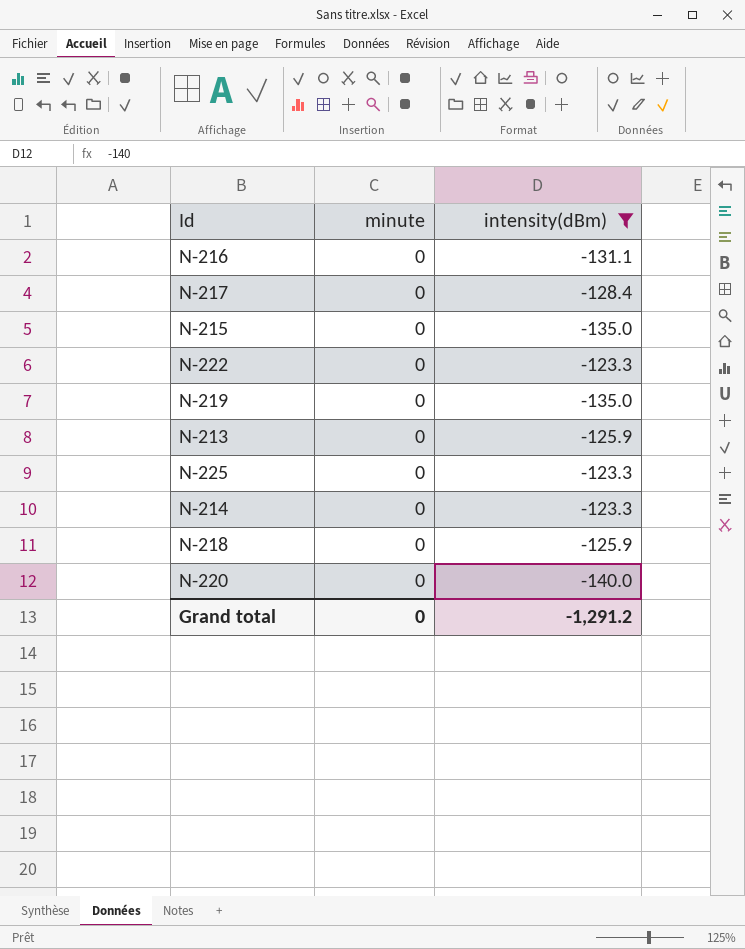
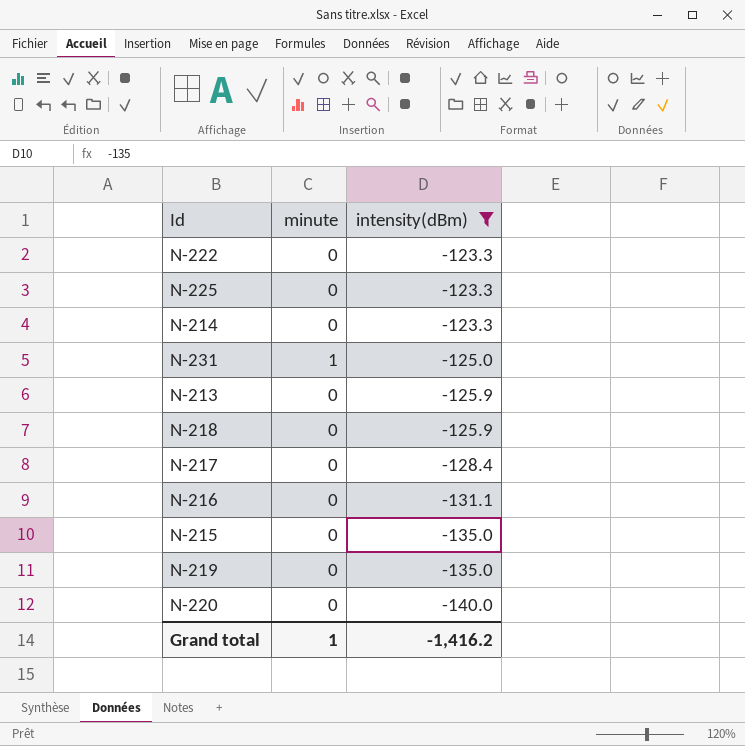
row order: none -> intensity(dBm) descending
row N-231: none -> 1 | -125.0
Grand total | minute: 0 -> 1
Grand total | intensity(dBm): -1,291.2 -> -1,416.2

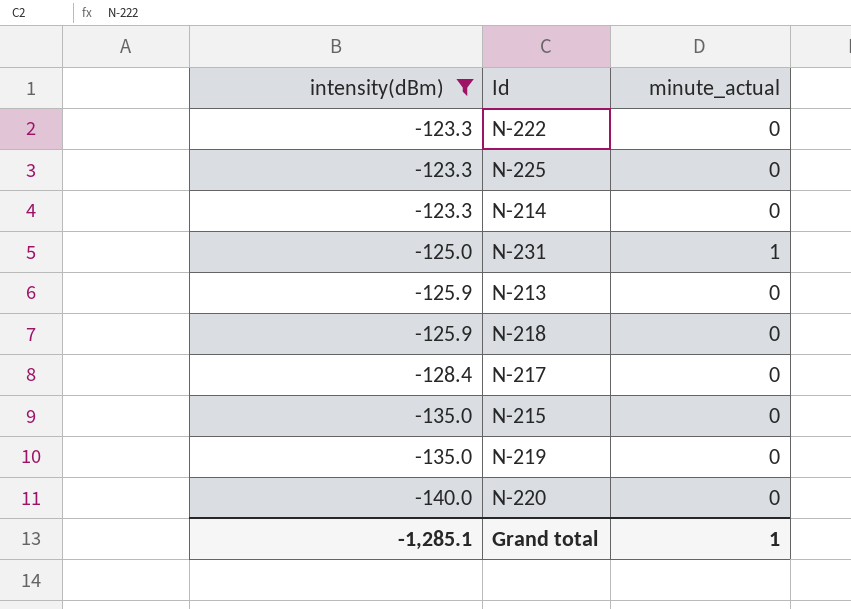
column intensity(dBm) | position: 3 -> 1
column name: minute -> minute_actual
row N-216: 0 | -131.1 -> none
Grand total | intensity(dBm): -1,416.2 -> -1,285.1

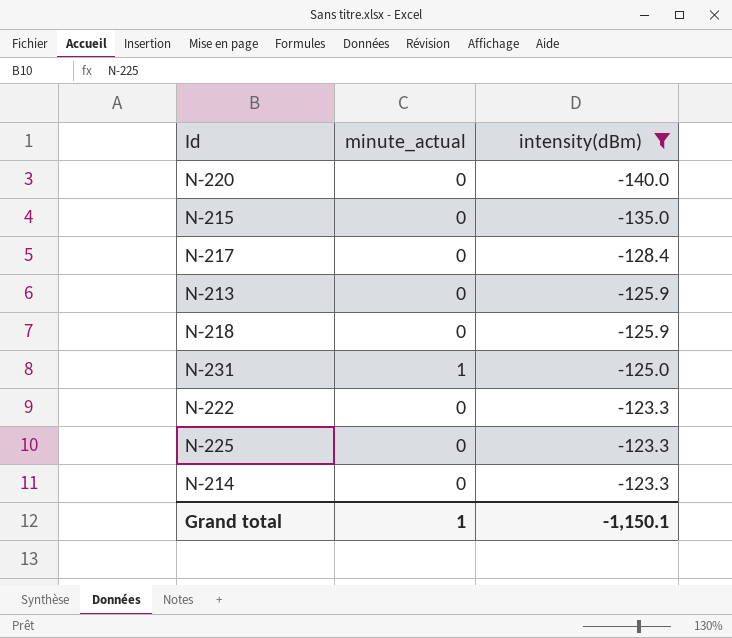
row order: intensity(dBm) descending -> intensity(dBm) ascending
column intensity(dBm) | position: 1 -> 3
row N-219: -135.0 | 0 -> none
Grand total | intensity(dBm): -1,285.1 -> -1,150.1

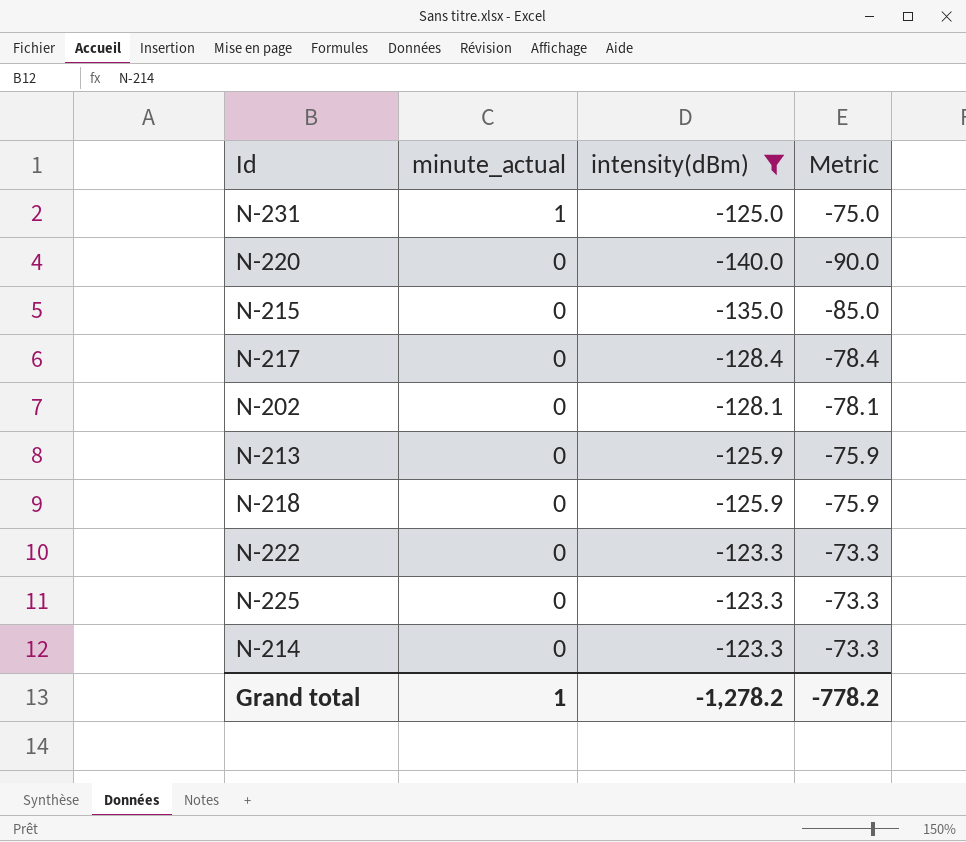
row order: intensity(dBm) ascending -> minute_actual descending
column Metric | formula: none -> [intensity(dBm)] + 50
row N-202: none -> 0 | -128.1 | -78.1
Grand total | intensity(dBm): -1,150.1 -> -1,278.2

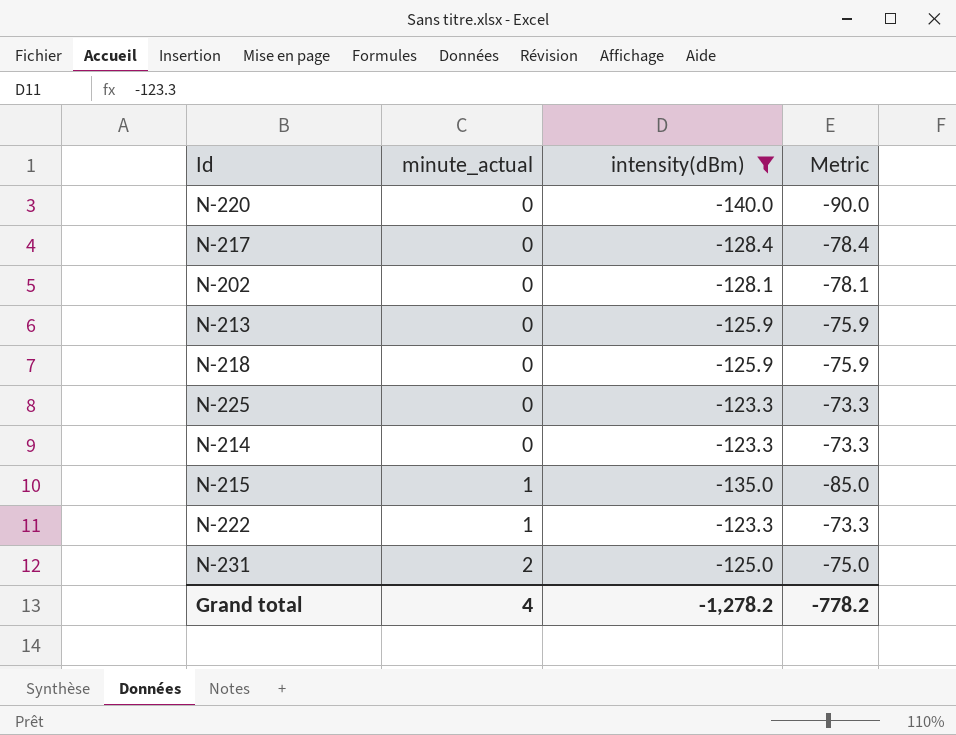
row order: minute_actual descending -> minute_actual ascending
N-215 | minute_actual: 0 -> 1
N-222 | minute_actual: 0 -> 1
N-231 | minute_actual: 1 -> 2
Grand total | minute_actual: 1 -> 4

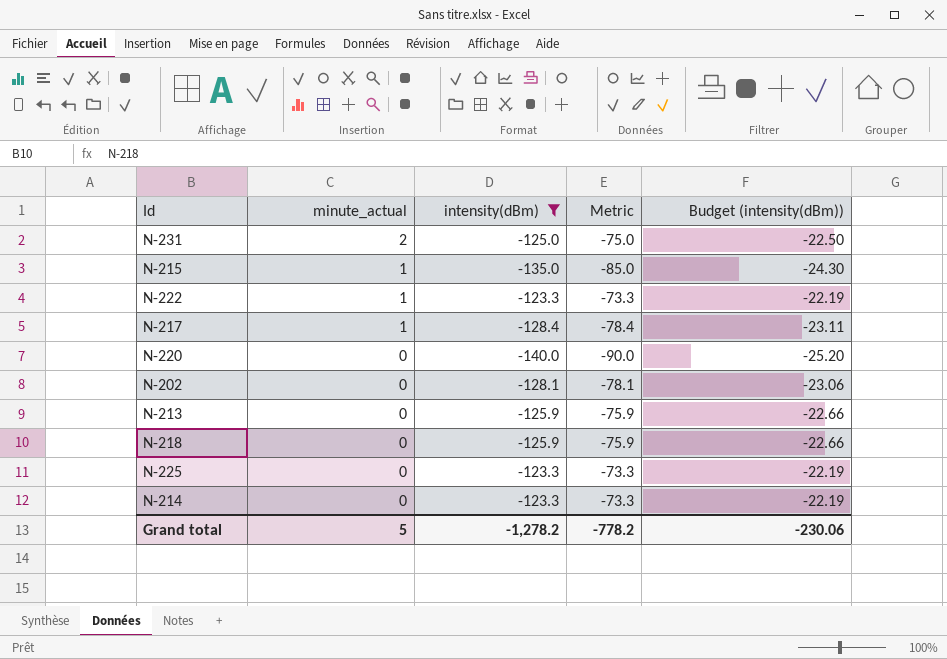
row order: minute_actual ascending -> minute_actual descending
column Budget (intensity(dBm)) | formula: none -> [intensity(dBm)] * 0.18
N-217 | minute_actual: 0 -> 1
Grand total | minute_actual: 4 -> 5

